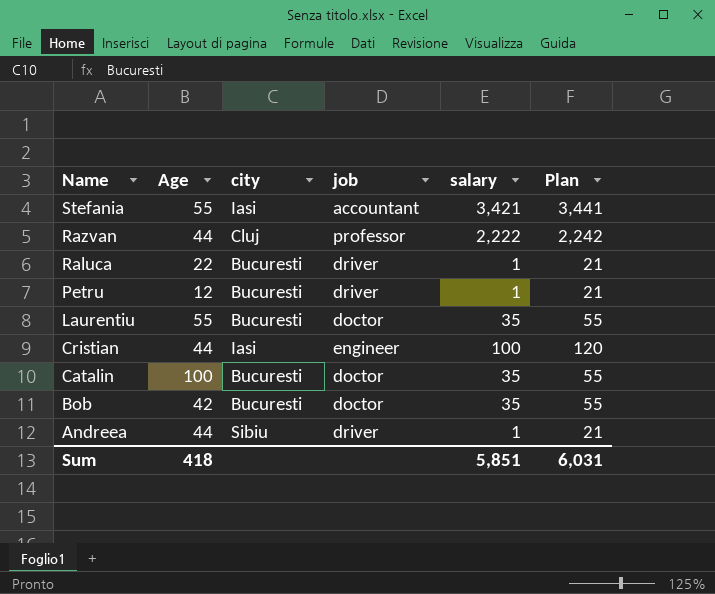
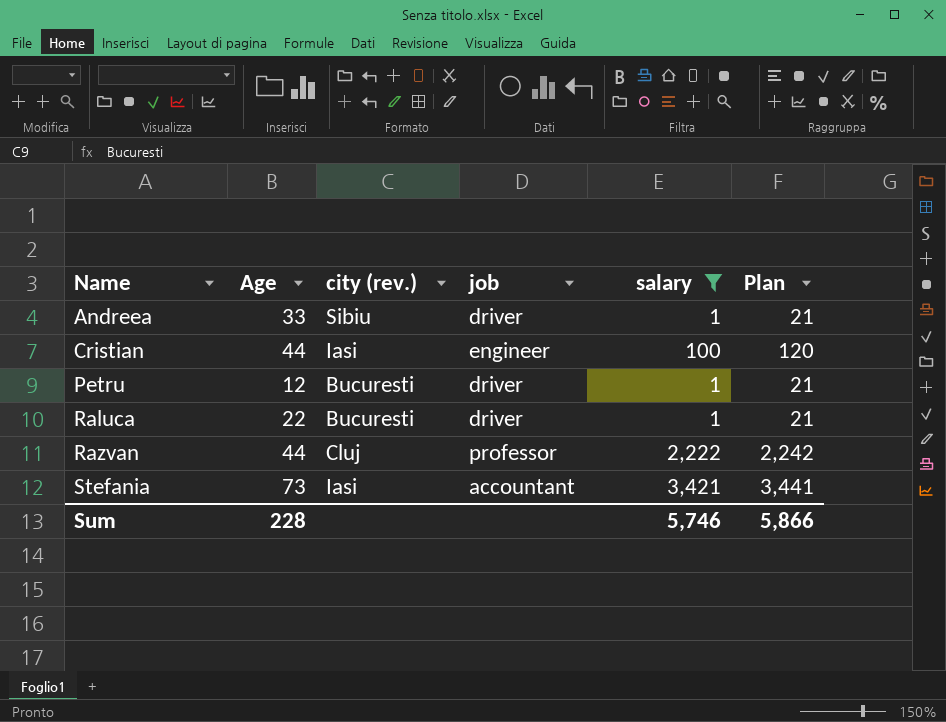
filter: none -> salary != 35
row order: Name descending -> Name ascending
column name: city -> city (rev.)
Andreea | Age: 44 -> 33
Stefania | Age: 55 -> 73
Sum | Age: 418 -> 228
Sum | salary: 5,851 -> 5,746
Sum | Plan: 6,031 -> 5,866

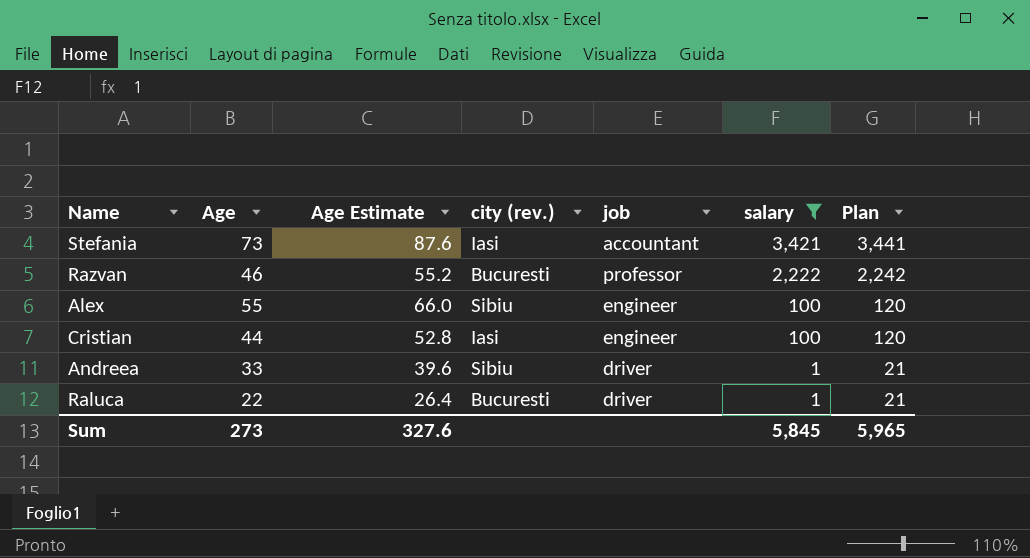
row order: Name ascending -> salary descending
column Age Estimate | formula: none -> [Age] * 1.2
row Petru: 12 | Bucuresti | driver | 1 | 21 -> none
Razvan | Age: 44 -> 46
Razvan | city (rev.): Cluj -> Bucuresti
row Alex: none -> 55 | 66.0 | Sibiu | engineer | 100 | 120
Sum | Age: 228 -> 273
Sum | salary: 5,746 -> 5,845
Sum | Plan: 5,866 -> 5,965

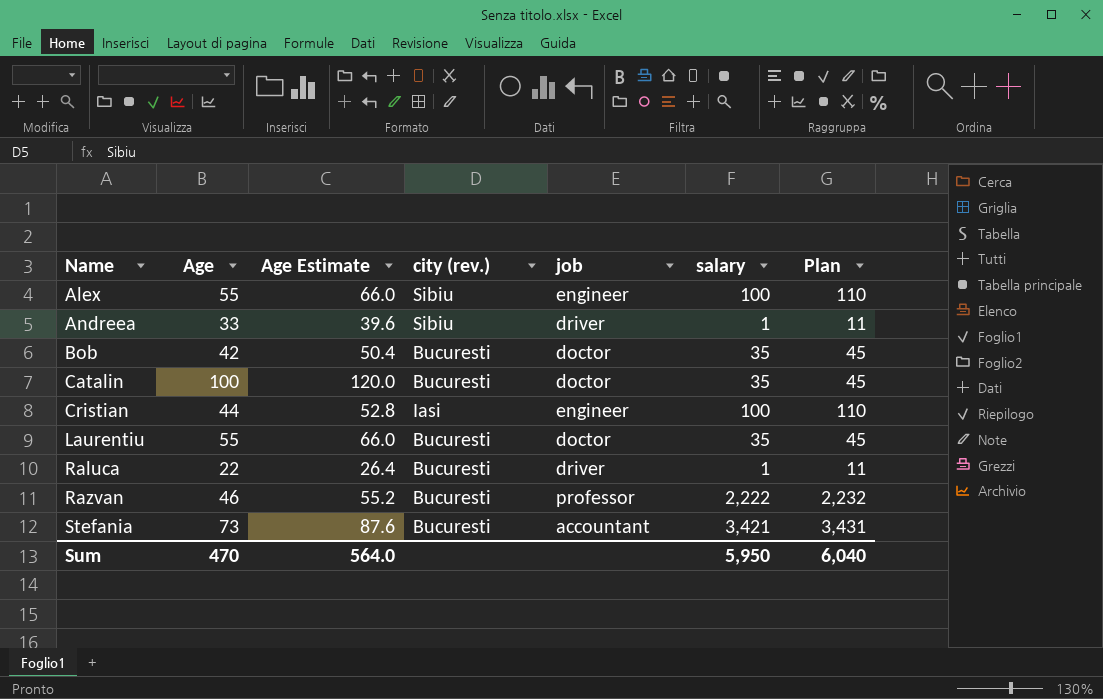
filter: salary != 35 -> none
row order: salary descending -> Name ascending
column Plan | formula: [salary] + 20 -> [salary] + 10
Stefania | city (rev.): Iasi -> Bucuresti
Sum | Age: 273 -> 470
Sum | Age Estimate: 327.6 -> 564.0
Sum | salary: 5,845 -> 5,950
Sum | Plan: 5,965 -> 6,040

